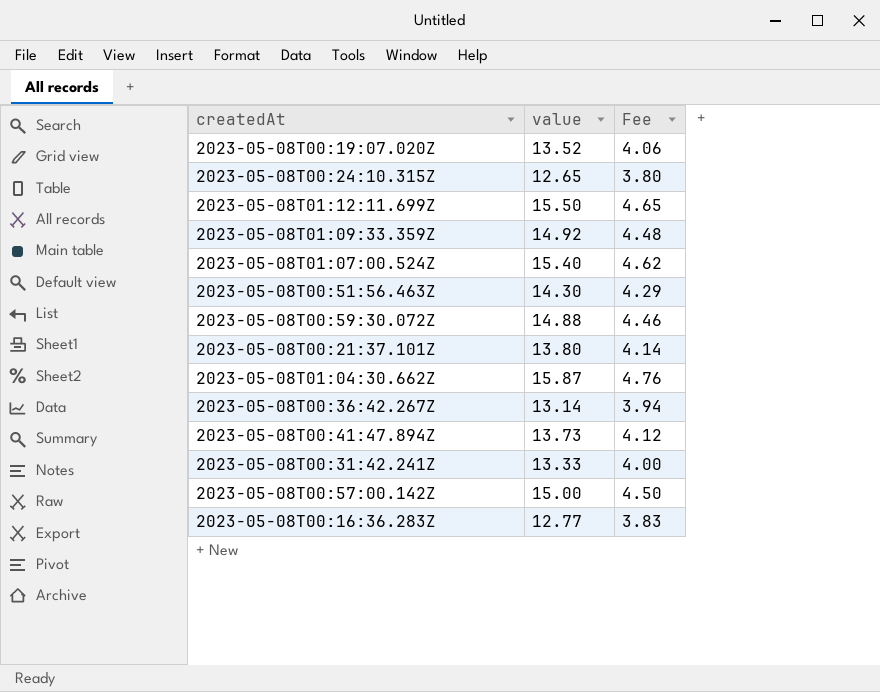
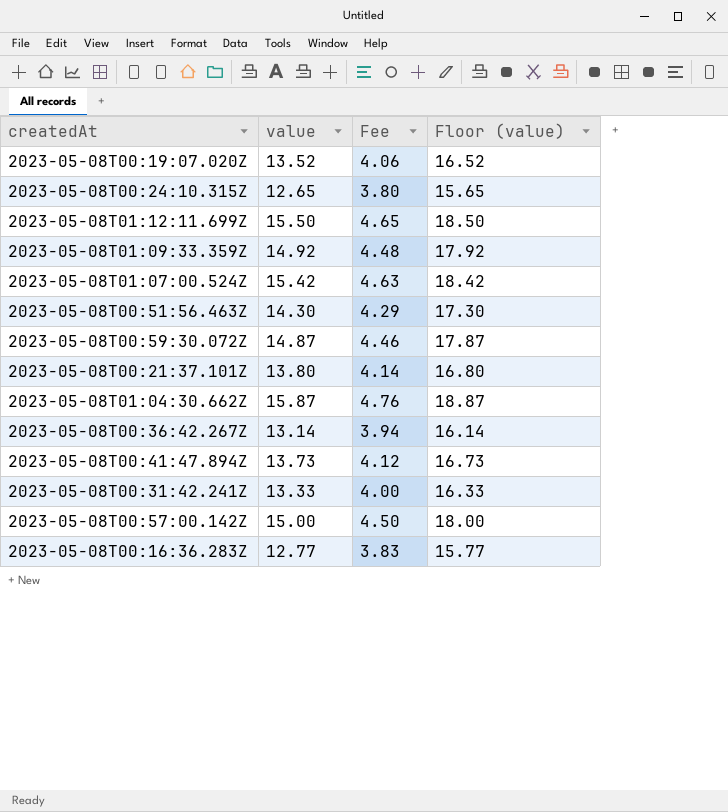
column Floor (value) | formula: none -> [value] + 3
2023-05-08T01:07:00.524Z | value: 15.40 -> 15.42
2023-05-08T01:07:00.524Z | Fee: 4.62 -> 4.63
2023-05-08T00:59:30.072Z | value: 14.88 -> 14.87

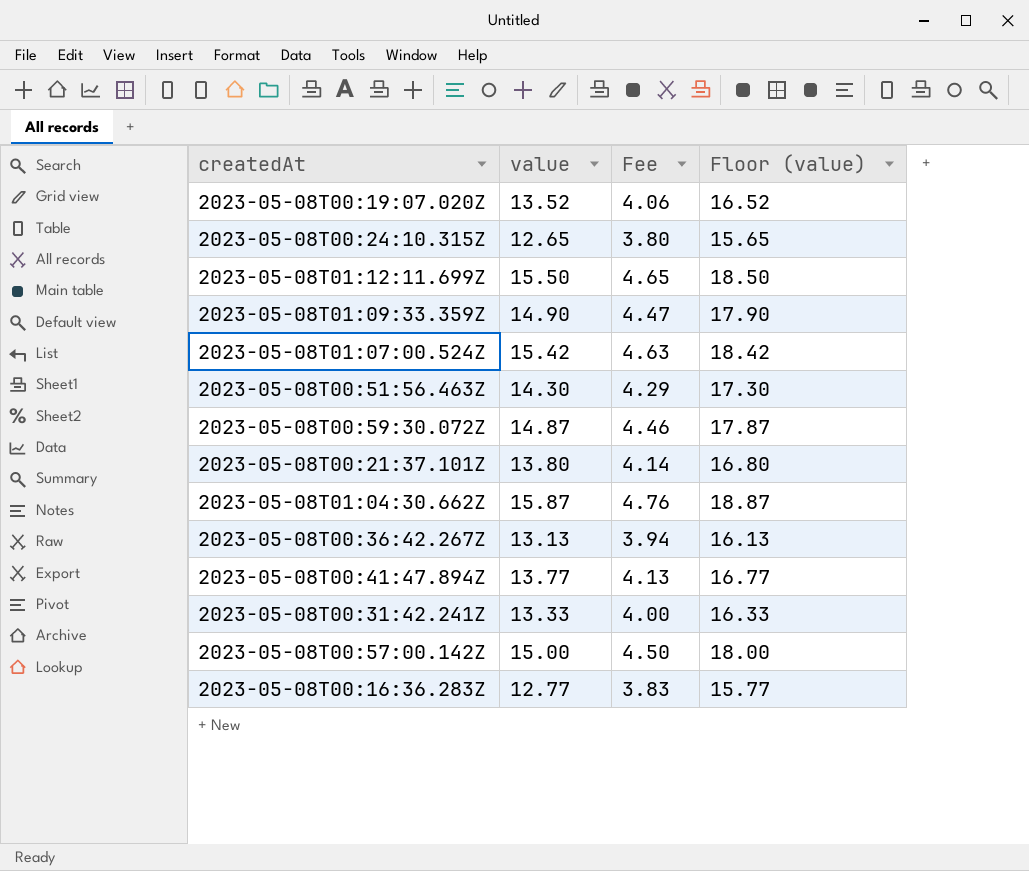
2023-05-08T01:09:33.359Z | value: 14.92 -> 14.90
2023-05-08T01:09:33.359Z | Fee: 4.48 -> 4.47
2023-05-08T01:09:33.359Z | Floor (value): 17.92 -> 17.90
2023-05-08T00:36:42.267Z | value: 13.14 -> 13.13
2023-05-08T00:36:42.267Z | Floor (value): 16.14 -> 16.13
2023-05-08T00:41:47.894Z | value: 13.73 -> 13.77
2023-05-08T00:41:47.894Z | Fee: 4.12 -> 4.13
2023-05-08T00:41:47.894Z | Floor (value): 16.73 -> 16.77

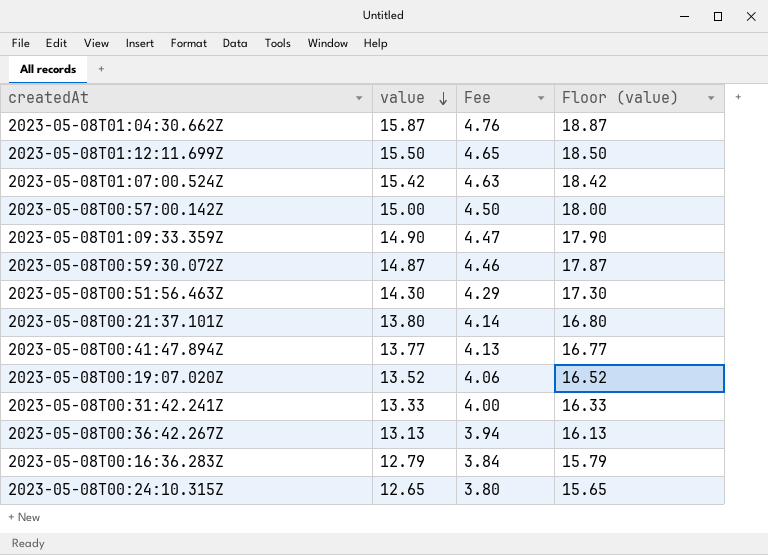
row order: none -> value descending
2023-05-08T00:16:36.283Z | value: 12.77 -> 12.79
2023-05-08T00:16:36.283Z | Fee: 3.83 -> 3.84
2023-05-08T00:16:36.283Z | Floor (value): 15.77 -> 15.79

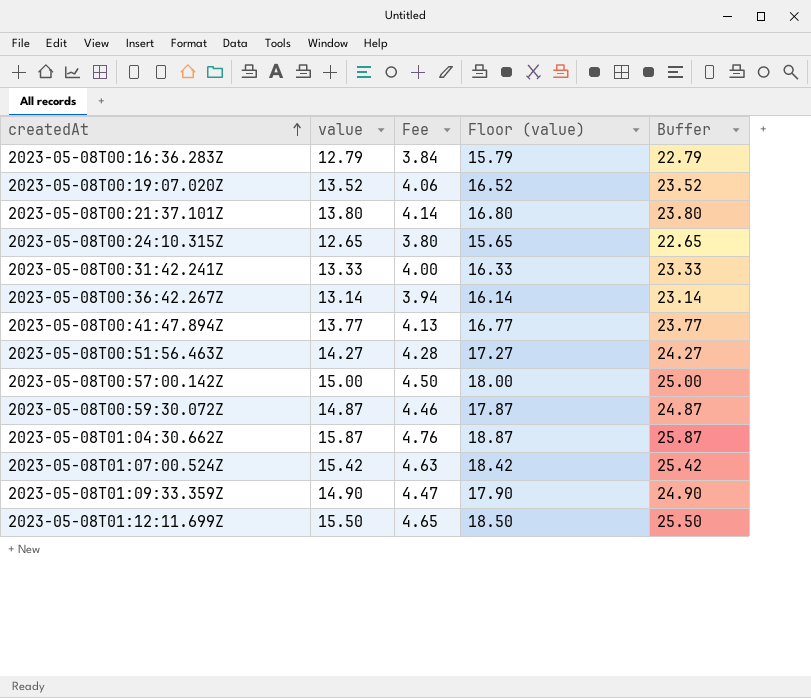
row order: value descending -> createdAt ascending
column Buffer | formula: none -> [value] + 10
2023-05-08T00:36:42.267Z | value: 13.13 -> 13.14
2023-05-08T00:36:42.267Z | Floor (value): 16.13 -> 16.14
2023-05-08T00:51:56.463Z | value: 14.30 -> 14.27
2023-05-08T00:51:56.463Z | Fee: 4.29 -> 4.28
2023-05-08T00:51:56.463Z | Floor (value): 17.30 -> 17.27

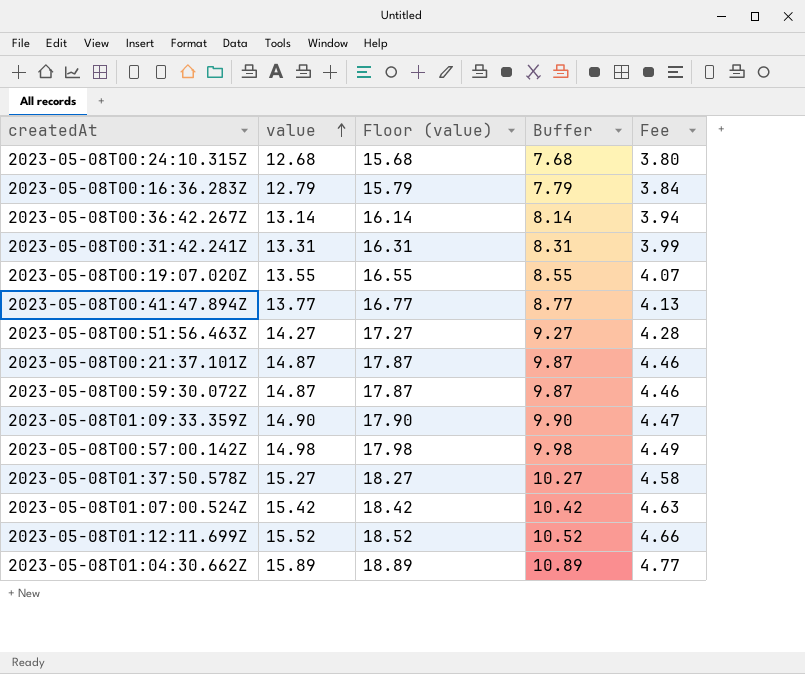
row order: createdAt ascending -> value ascending
column Buffer | formula: [value] + 10 -> [value] - 5
column Fee | position: 3 -> 5
2023-05-08T00:24:10.315Z | value: 12.65 -> 12.68
2023-05-08T00:24:10.315Z | Floor (value): 15.65 -> 15.68
2023-05-08T00:31:42.241Z | value: 13.33 -> 13.31
2023-05-08T00:31:42.241Z | Floor (value): 16.33 -> 16.31
2023-05-08T00:31:42.241Z | Fee: 4.00 -> 3.99
2023-05-08T00:19:07.020Z | value: 13.52 -> 13.55
2023-05-08T00:19:07.020Z | Floor (value): 16.52 -> 16.55
2023-05-08T00:19:07.020Z | Fee: 4.06 -> 4.07
2023-05-08T00:21:37.101Z | value: 13.80 -> 14.87
2023-05-08T00:21:37.101Z | Floor (value): 16.80 -> 17.87
2023-05-08T00:21:37.101Z | Fee: 4.14 -> 4.46
2023-05-08T00:57:00.142Z | value: 15.00 -> 14.98
2023-05-08T00:57:00.142Z | Floor (value): 18.00 -> 17.98
2023-05-08T00:57:00.142Z | Fee: 4.50 -> 4.49
row 2023-05-08T01:37:50.578Z: none -> 15.27 | 18.27 | 10.27 | 4.58
2023-05-08T01:12:11.699Z | value: 15.50 -> 15.52
2023-05-08T01:12:11.699Z | Floor (value): 18.50 -> 18.52
2023-05-08T01:12:11.699Z | Fee: 4.65 -> 4.66
2023-05-08T01:04:30.662Z | value: 15.87 -> 15.89
2023-05-08T01:04:30.662Z | Floor (value): 18.87 -> 18.89
2023-05-08T01:04:30.662Z | Fee: 4.76 -> 4.77

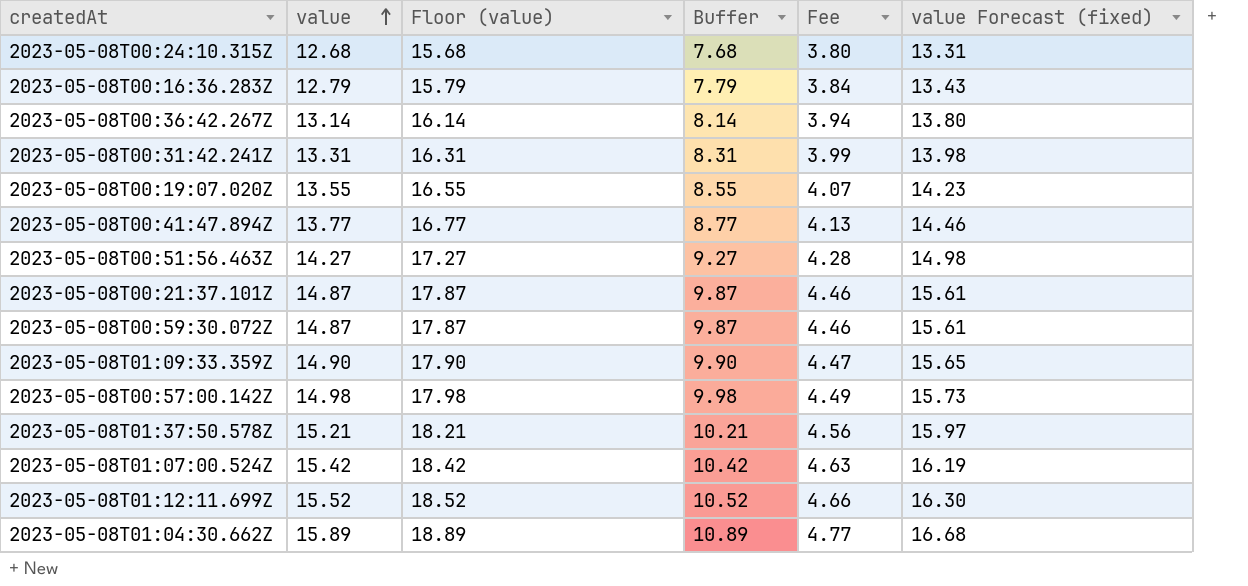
column value Forecast (fixed) | formula: none -> [value] * 1.05
2023-05-08T01:37:50.578Z | value: 15.27 -> 15.21
2023-05-08T01:37:50.578Z | Floor (value): 18.27 -> 18.21
2023-05-08T01:37:50.578Z | Buffer: 10.27 -> 10.21
2023-05-08T01:37:50.578Z | Fee: 4.58 -> 4.56

